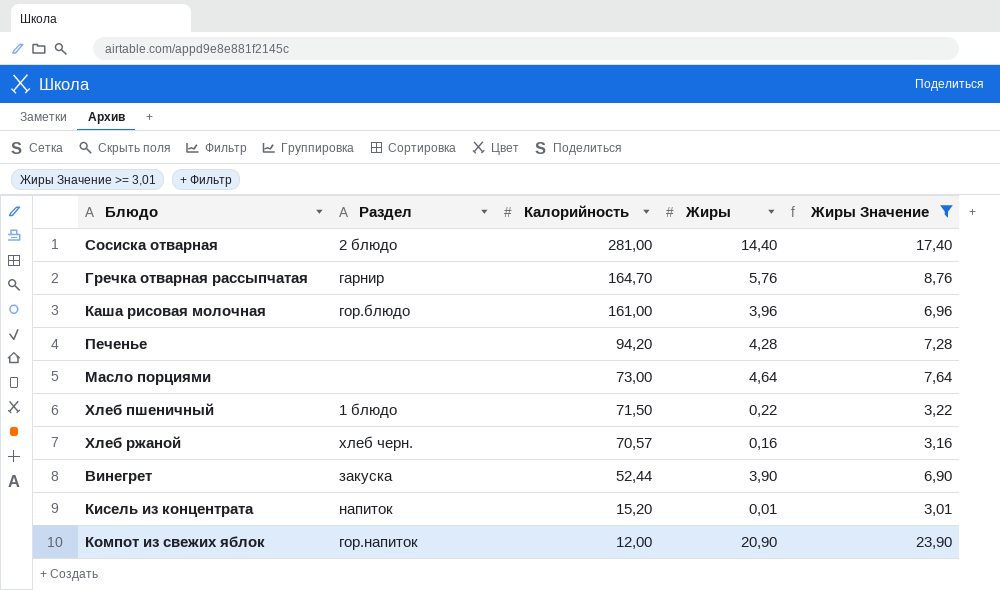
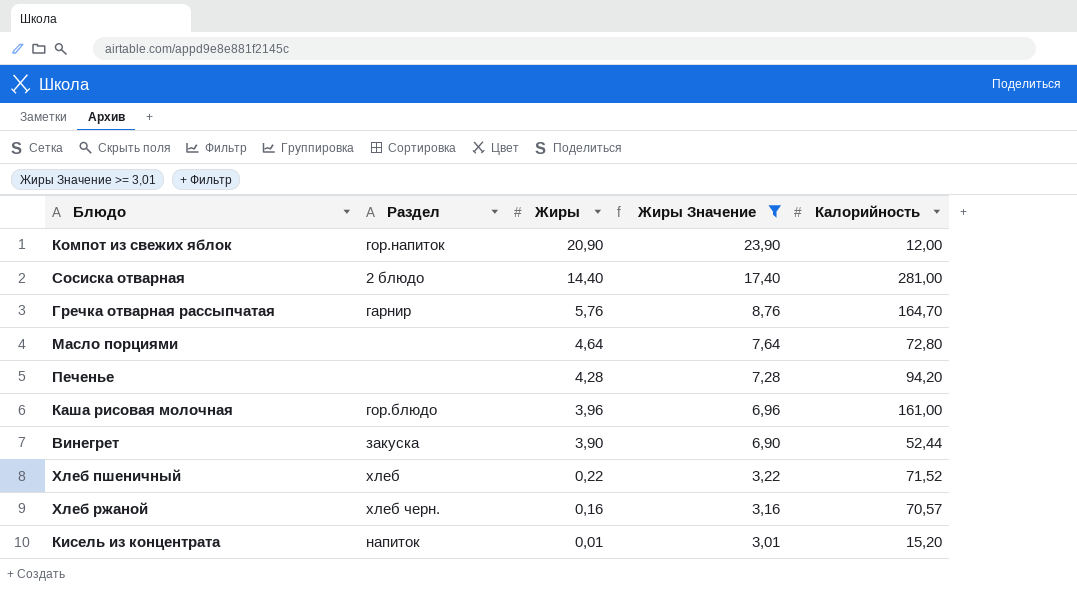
row order: Калорийность descending -> Жиры descending
column Калорийность | position: 3 -> 5
Масло порциями | Калорийность: 73,00 -> 72,80
Хлеб пшеничный | Раздел: 1 блюдо -> хлеб
Хлеб пшеничный | Калорийность: 71,50 -> 71,52

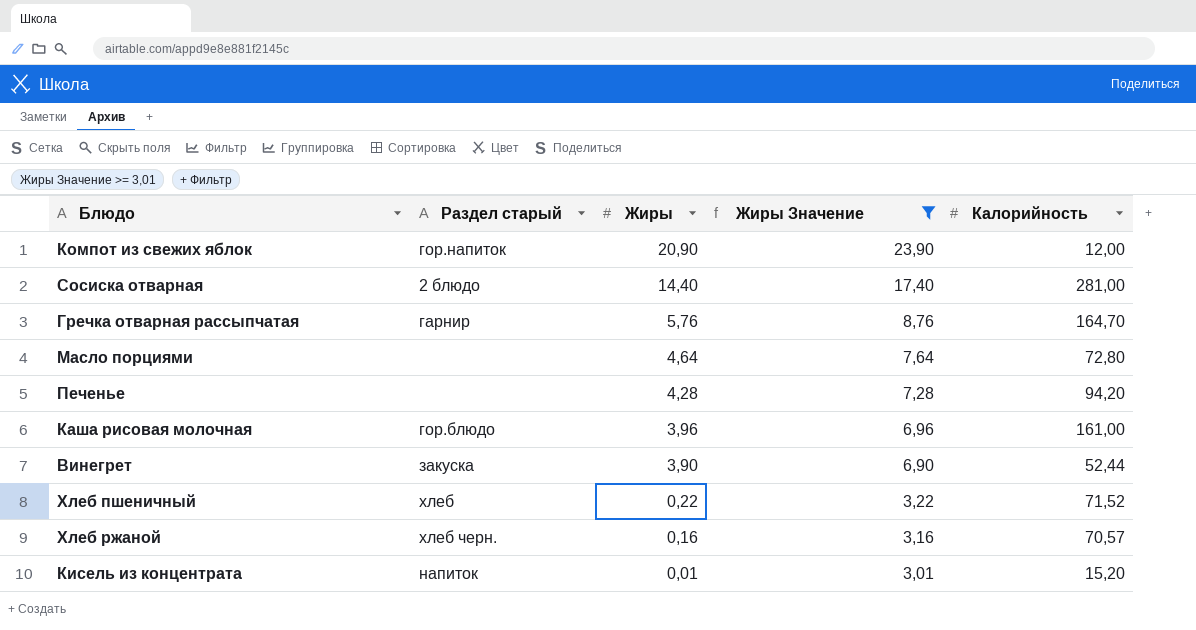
column name: Раздел -> Раздел старый

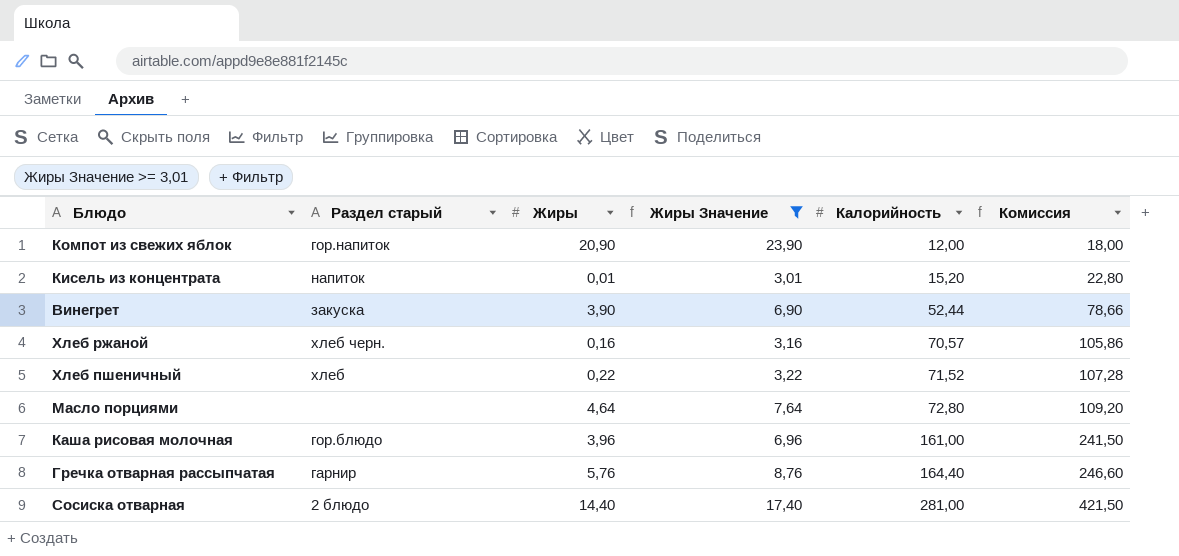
row order: Жиры descending -> Калорийность ascending
column Комиссия | formula: none -> [Калорийность] * 1,5
row Печенье: none | 4,28 | 7,28 | 94,20 -> none
Гречка отварная рассыпчатая | Калорийность: 164,70 -> 164,40

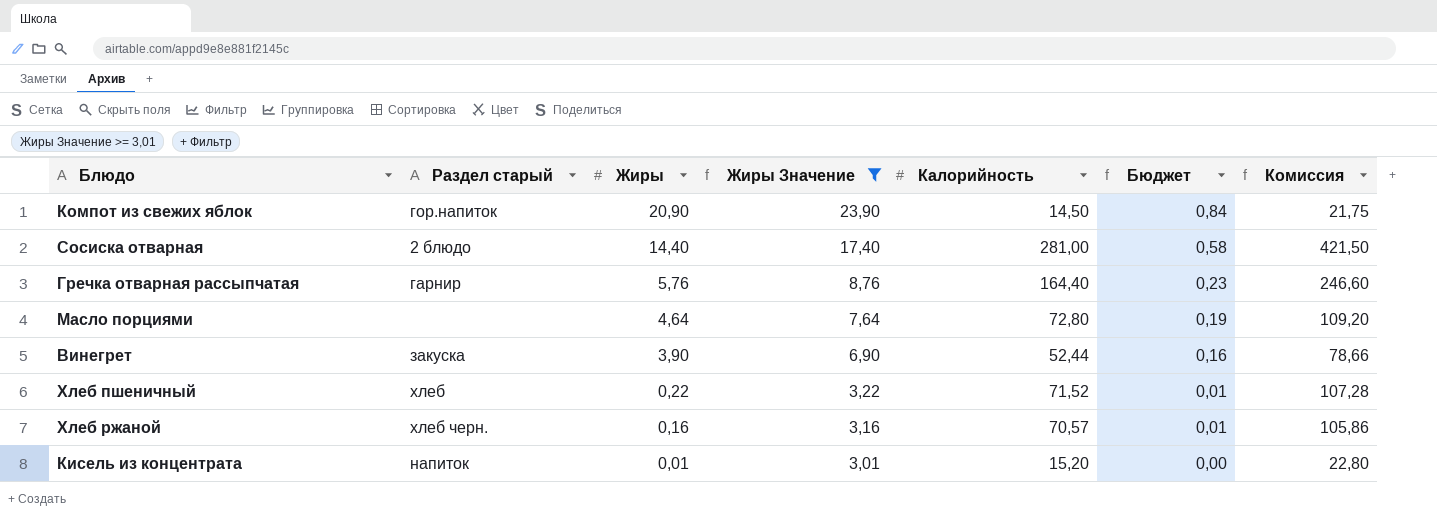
row order: Калорийность ascending -> Жиры descending
column Бюджет | formula: none -> [Жиры] * 0,04
row Каша рисовая молочная: гор.блюдо | 3,96 | 6,96 | 161,00 | 241,50 -> none
Компот из свежих яблок | Калорийность: 12,00 -> 14,50
Компот из свежих яблок | Комиссия: 18,00 -> 21,75

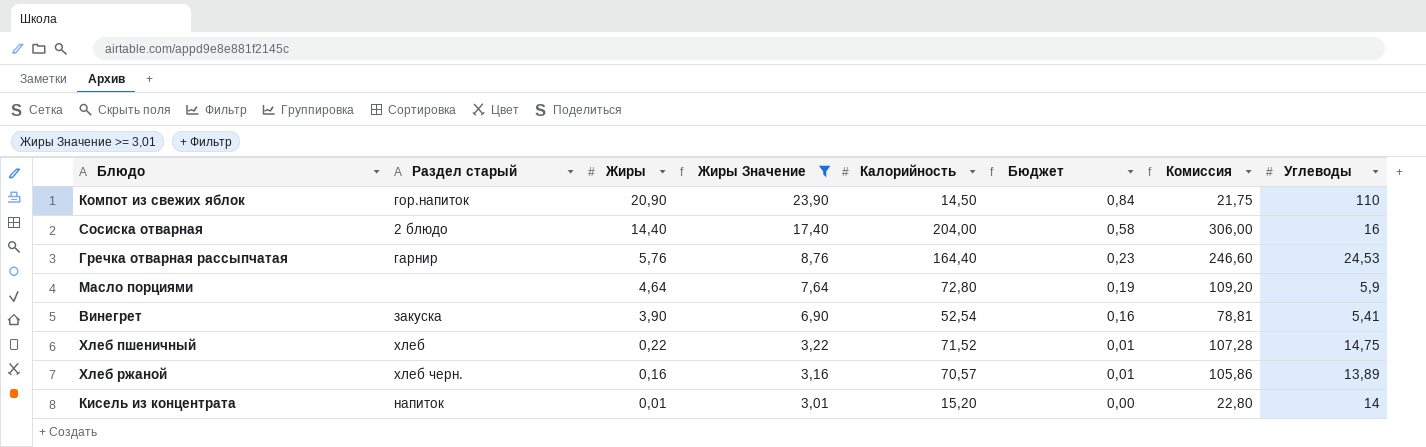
column Углеводы | position: none -> 8
Сосиска отварная | Калорийность: 281,00 -> 204,00
Сосиска отварная | Комиссия: 421,50 -> 306,00
Винегрет | Калорийность: 52,44 -> 52,54
Винегрет | Комиссия: 78,66 -> 78,81

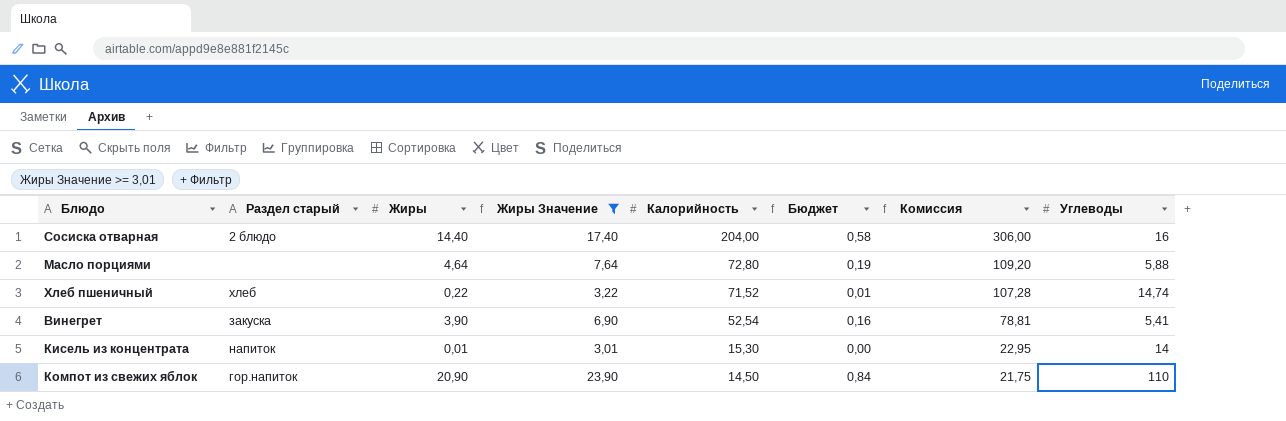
row order: Жиры descending -> Калорийность descending
row Гречка отварная рассыпчатая: гарнир | 5,76 | 8,76 | 164,40 | 0,23 | 246,60 | 24,53 -> none
row Хлеб ржаной: хлеб черн. | 0,16 | 3,16 | 70,57 | 0,01 | 105,86 | 13,89 -> none
Масло порциями | Углеводы: 5,9 -> 5,88
Хлеб пшеничный | Углеводы: 14,75 -> 14,74
Кисель из концентрата | Калорийность: 15,20 -> 15,30
Кисель из концентрата | Комиссия: 22,80 -> 22,95

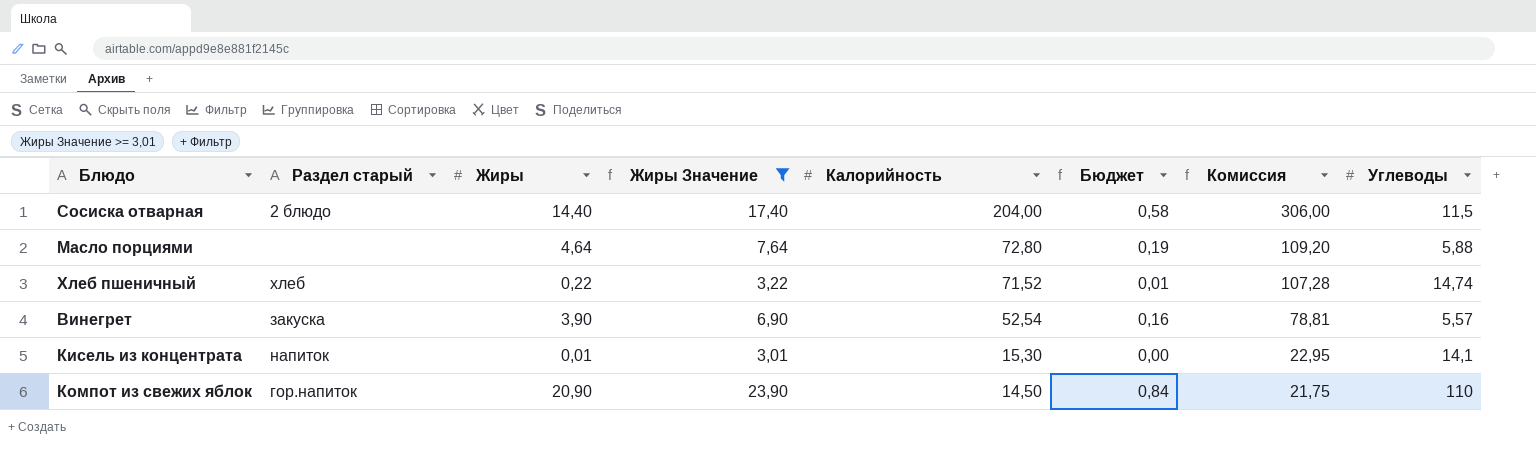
Сосиска отварная | Углеводы: 16 -> 11,5
Винегрет | Углеводы: 5,41 -> 5,57
Кисель из концентрата | Углеводы: 14 -> 14,1

